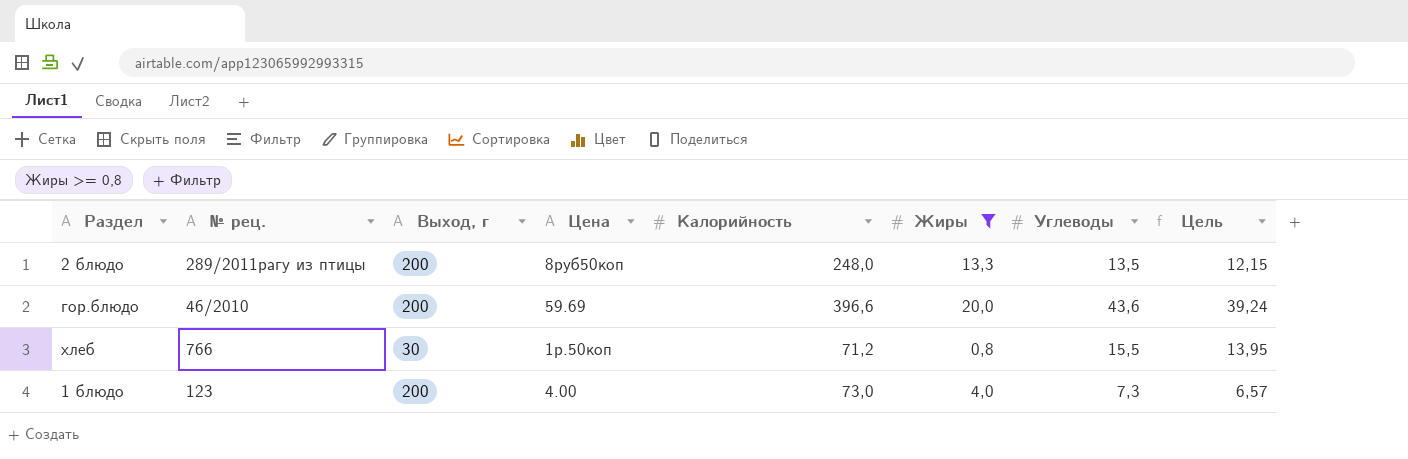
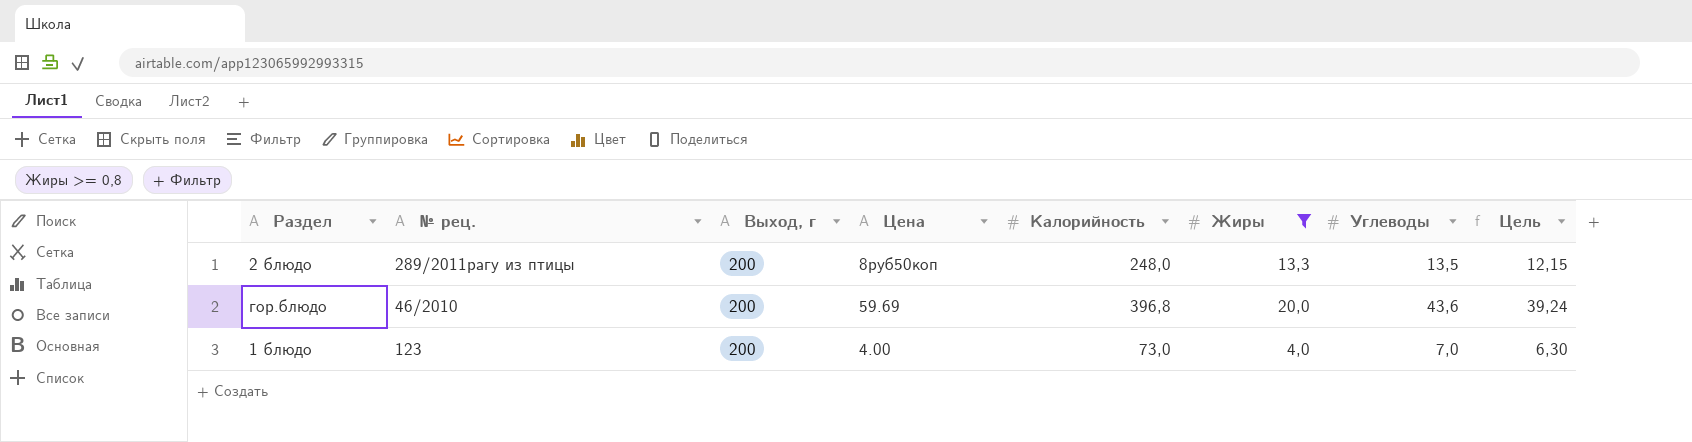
row хлеб: 766 | 30 | 1р.50коп | 71,2 | 0,8 | 15,5 | 13,95 -> none
гор.блюдо | Калорийность: 396,6 -> 396,8
1 блюдо | Углеводы: 7,3 -> 7,0
1 блюдо | Цель: 6,57 -> 6,30

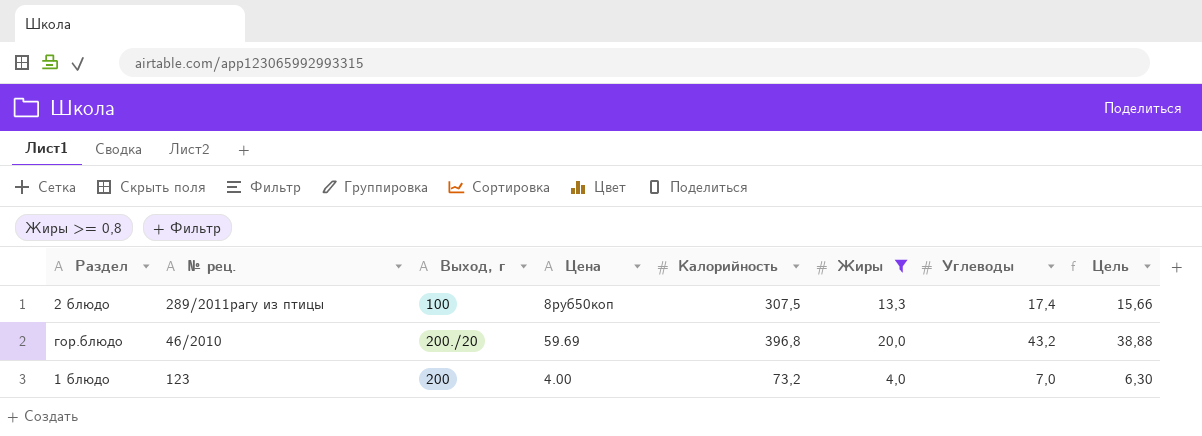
2 блюдо | Выход, г: 200 -> 100
2 блюдо | Калорийность: 248,0 -> 307,5
2 блюдо | Углеводы: 13,5 -> 17,4
2 блюдо | Цель: 12,15 -> 15,66
гор.блюдо | Выход, г: 200 -> 200./20
гор.блюдо | Углеводы: 43,6 -> 43,2
гор.блюдо | Цель: 39,24 -> 38,88
1 блюдо | Калорийность: 73,0 -> 73,2

